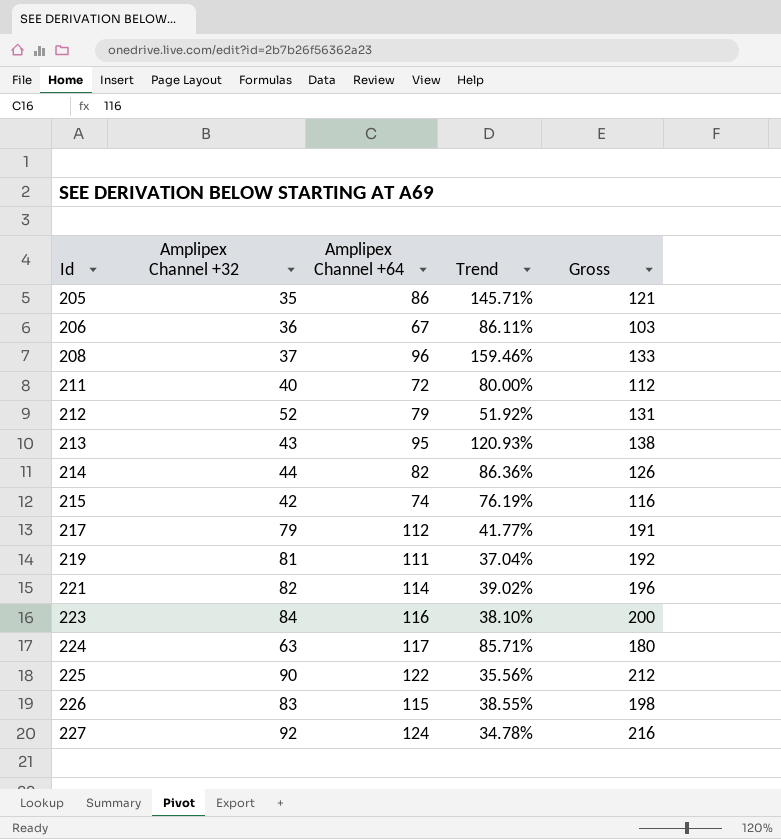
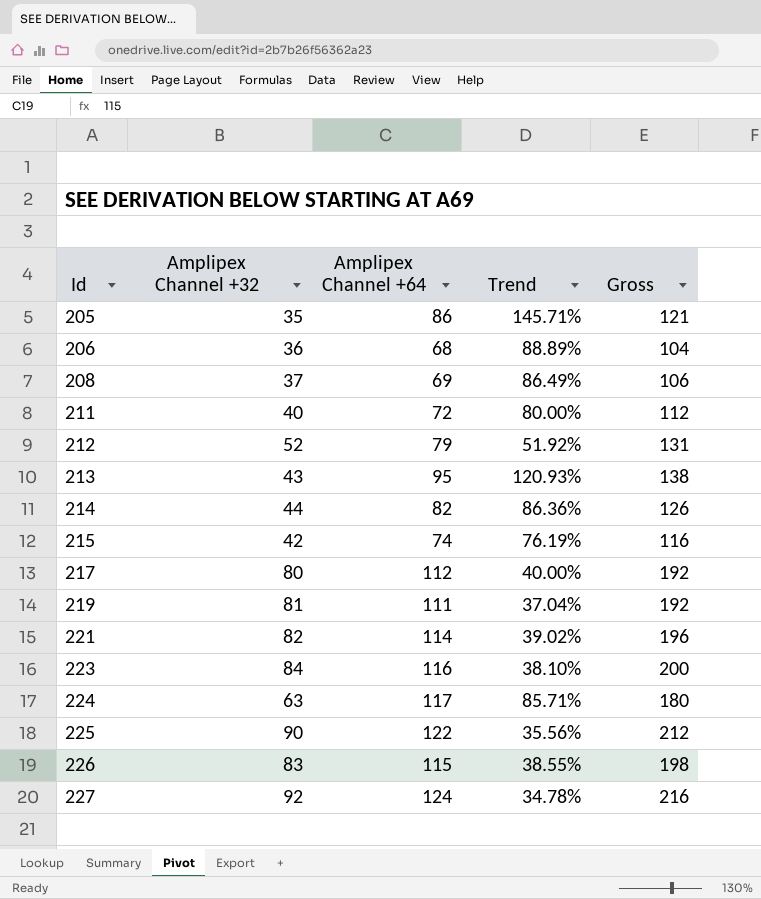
206 | Amplipex Channel +64: 67 -> 68
206 | Trend: 86.11% -> 88.89%
206 | Gross: 103 -> 104
208 | Amplipex Channel +64: 96 -> 69
208 | Trend: 159.46% -> 86.49%
208 | Gross: 133 -> 106
217 | Amplipex Channel +32: 79 -> 80
217 | Trend: 41.77% -> 40.00%
217 | Gross: 191 -> 192

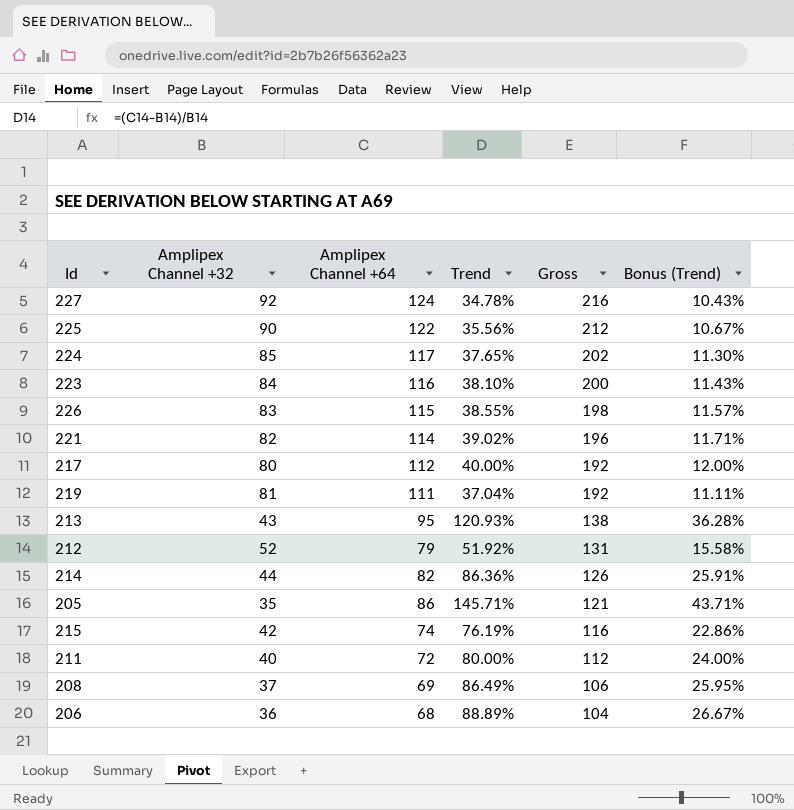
row order: Id ascending -> Gross descending
column Bonus (Trend) | formula: none -> [Trend] * 0.3
224 | Amplipex Channel +32: 63 -> 85
224 | Trend: 85.71% -> 37.65%
224 | Gross: 180 -> 202

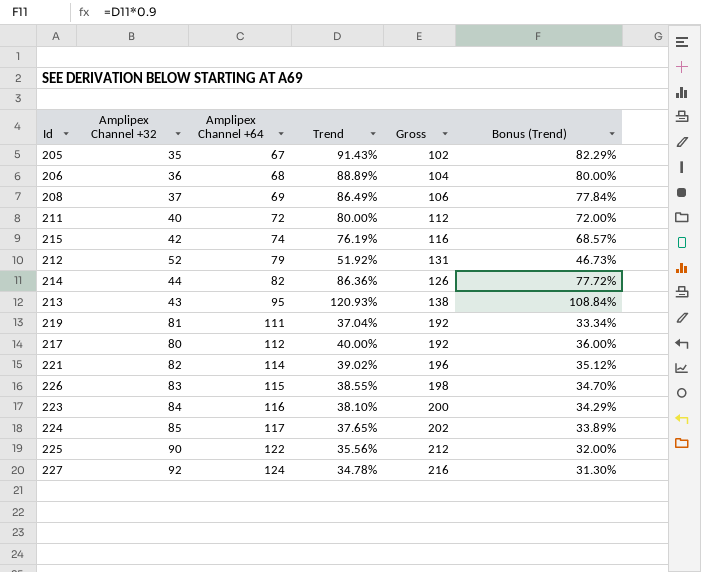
row order: Gross descending -> Amplipex Channel +64 ascending
column Bonus (Trend) | formula: [Trend] * 0.3 -> [Trend] * 0.9
205 | Amplipex Channel +64: 86 -> 67
205 | Trend: 145.71% -> 91.43%
205 | Gross: 121 -> 102

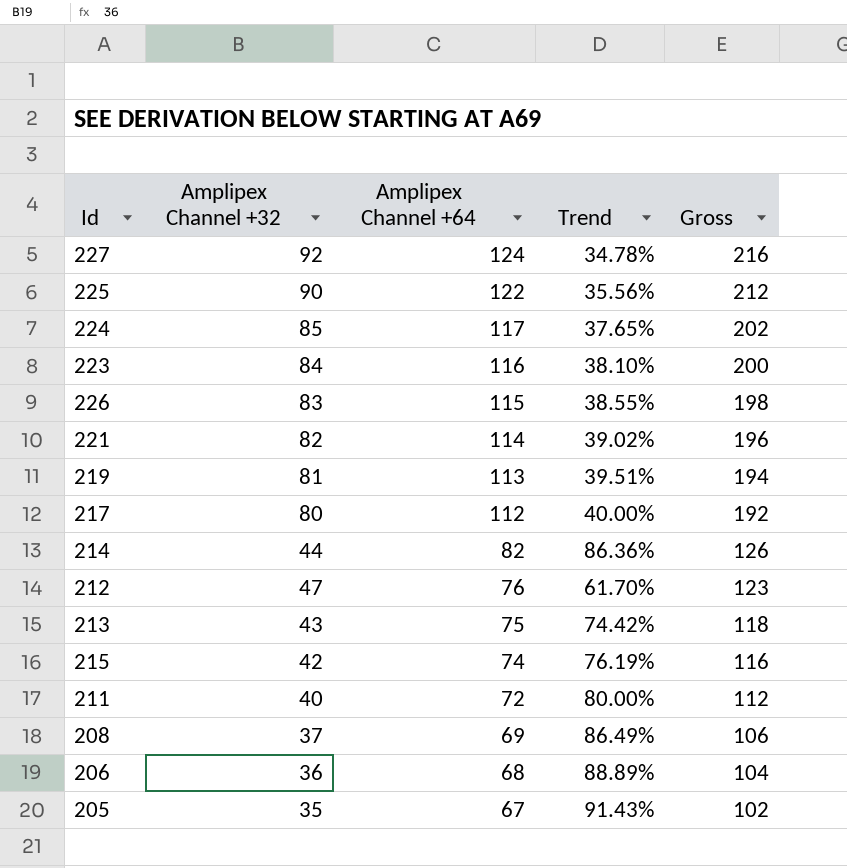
row order: Amplipex Channel +64 ascending -> Amplipex Channel +64 descending
column Bonus (Trend) | formula: [Trend] * 0.9 -> none
219 | Amplipex Channel +64: 111 -> 113
219 | Trend: 37.04% -> 39.51%
219 | Gross: 192 -> 194
212 | Amplipex Channel +32: 52 -> 47
212 | Amplipex Channel +64: 79 -> 76
212 | Trend: 51.92% -> 61.70%
212 | Gross: 131 -> 123
213 | Amplipex Channel +64: 95 -> 75
213 | Trend: 120.93% -> 74.42%
213 | Gross: 138 -> 118

